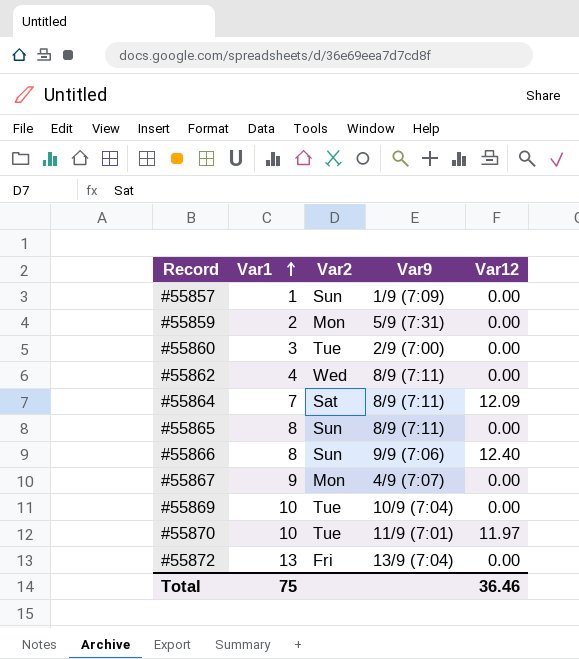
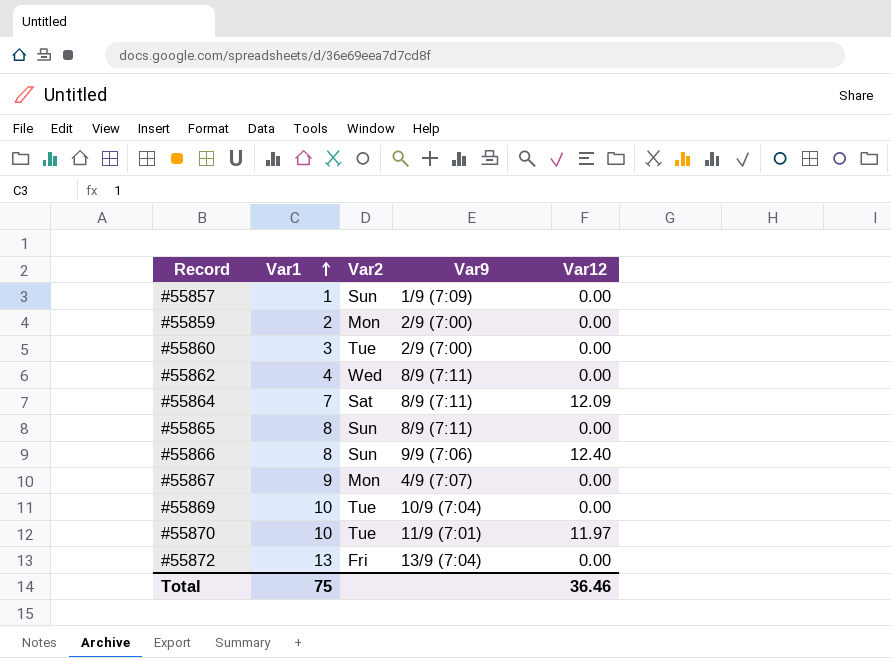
#55859 | Var9: 5/9 (7:31) -> 2/9 (7:00)

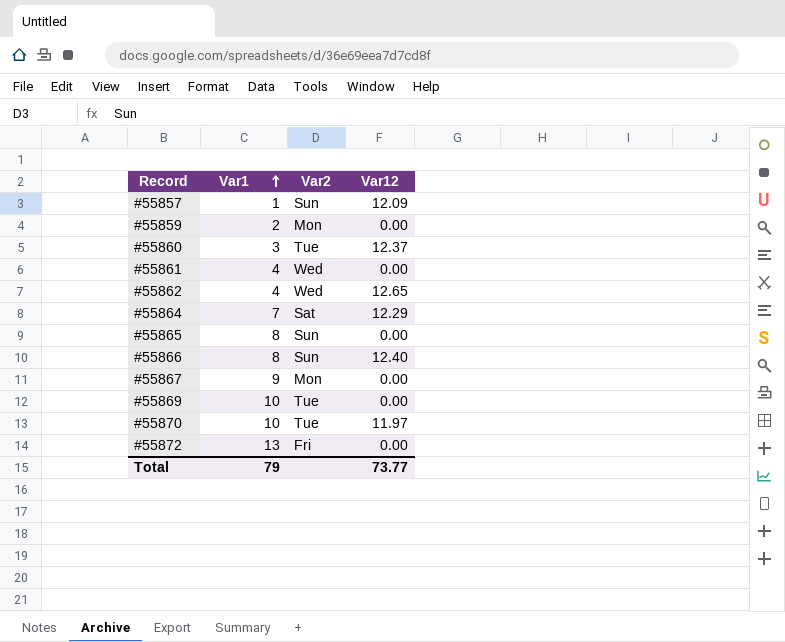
column Var9 | position: 4 -> none
#55857 | Var12: 0.00 -> 12.09
#55860 | Var12: 0.00 -> 12.37
row #55861: none -> 4 | Wed | 0.00
#55862 | Var12: 0.00 -> 12.65
#55864 | Var12: 12.09 -> 12.29
Total | Var1: 75 -> 79
Total | Var12: 36.46 -> 73.77

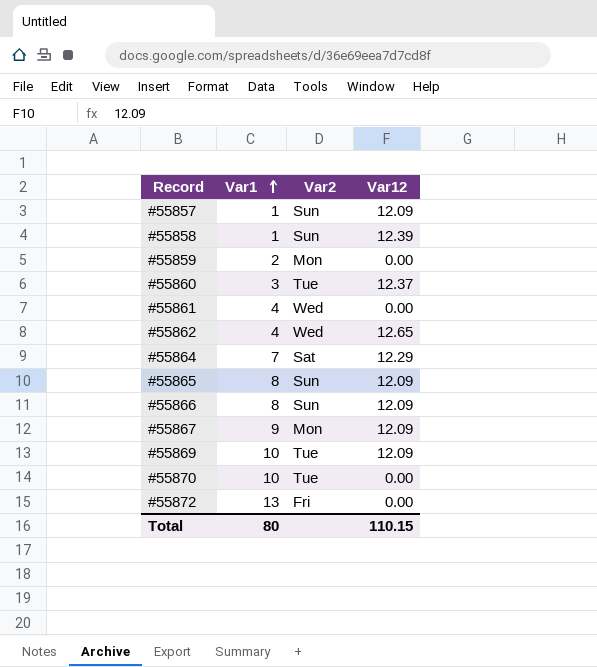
row #55858: none -> 1 | Sun | 12.39
#55865 | Var12: 0.00 -> 12.09
#55866 | Var12: 12.40 -> 12.09
#55867 | Var12: 0.00 -> 12.09
#55869 | Var12: 0.00 -> 12.09
#55870 | Var12: 11.97 -> 0.00
Total | Var1: 79 -> 80
Total | Var12: 73.77 -> 110.15

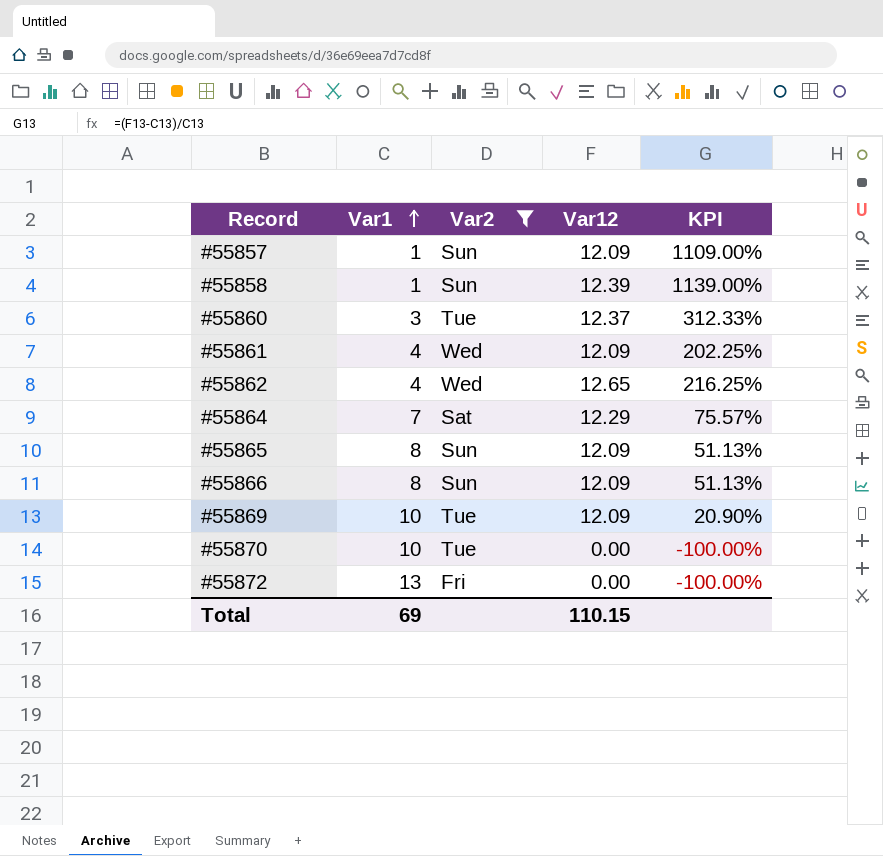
filter: none -> Var2 != Mon
column KPI | formula: none -> ([Var12] - [Var1]) / [Var1]
#55861 | Var12: 0.00 -> 12.09
Total | Var1: 80 -> 69

